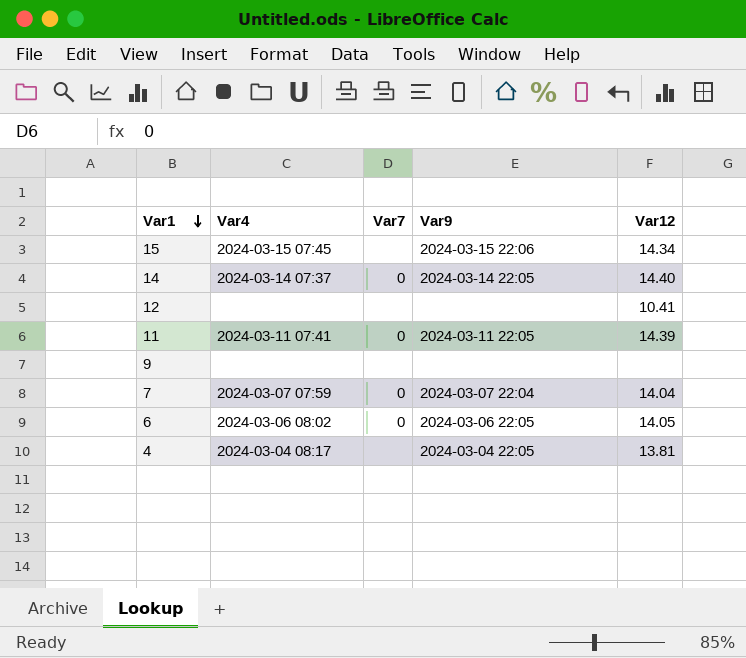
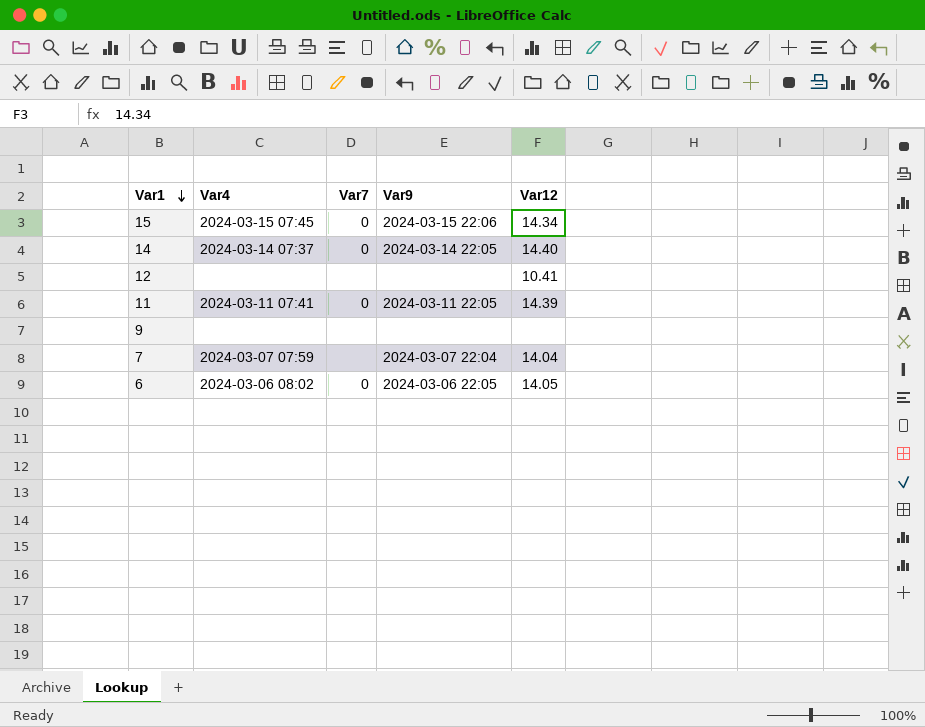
row 4: 2024-03-04 08:17 | none | 2024-03-04 22:05 | 13.81 -> none
15 | Var7: none -> 0
7 | Var7: 0 -> none

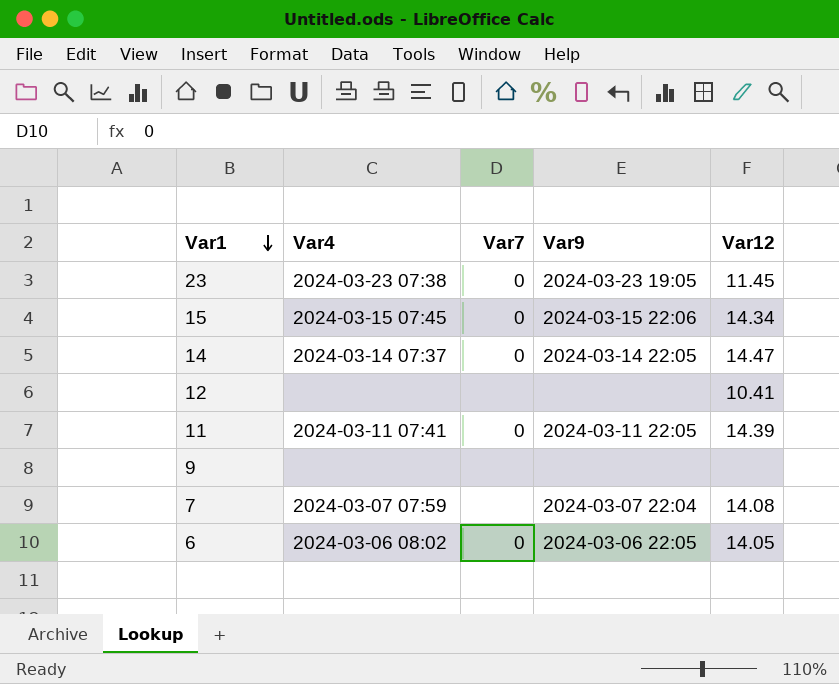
row 23: none -> 2024-03-23 07:38 | 0 | 2024-03-23 19:05 | 11.45
14 | Var12: 14.40 -> 14.47
7 | Var12: 14.04 -> 14.08

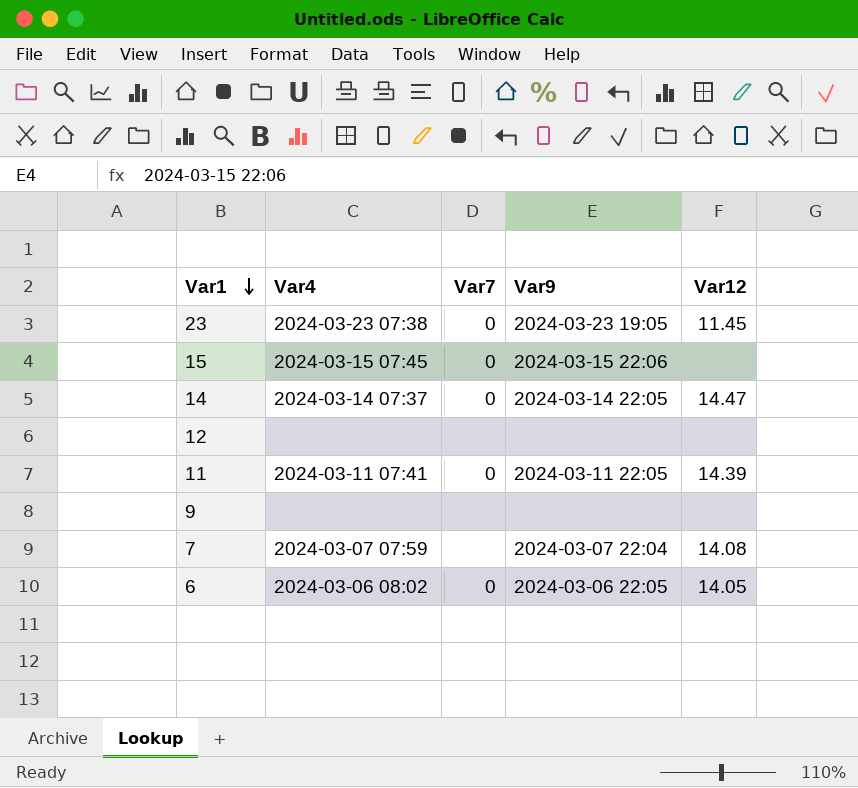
15 | Var12: 14.34 -> none
12 | Var12: 10.41 -> none

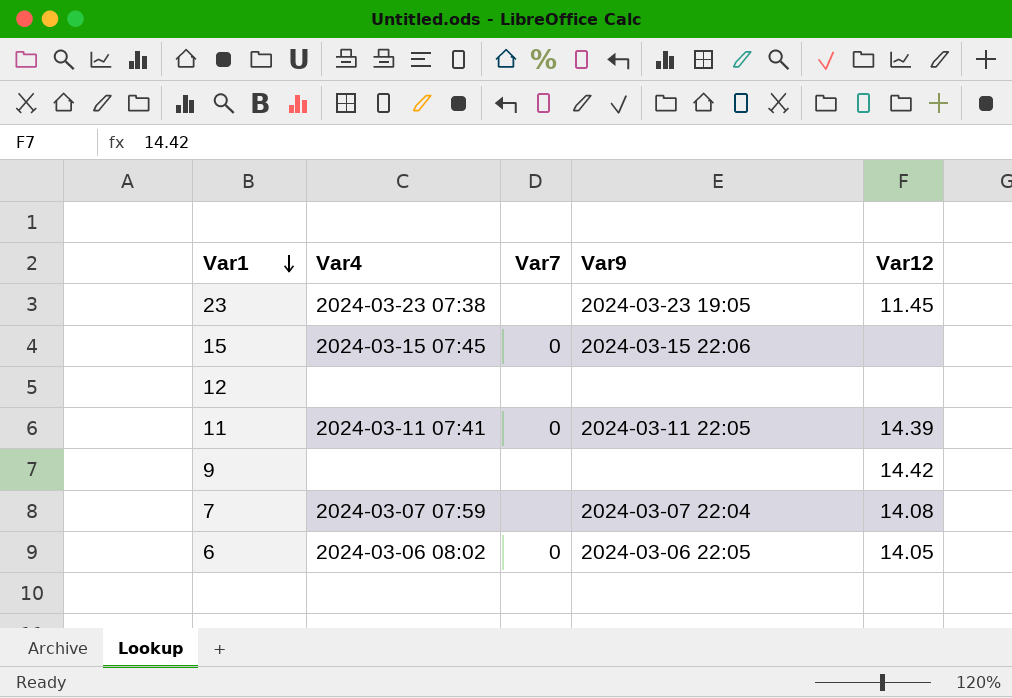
row 14: 2024-03-14 07:37 | 0 | 2024-03-14 22:05 | 14.47 -> none
23 | Var7: 0 -> none
9 | Var12: none -> 14.42

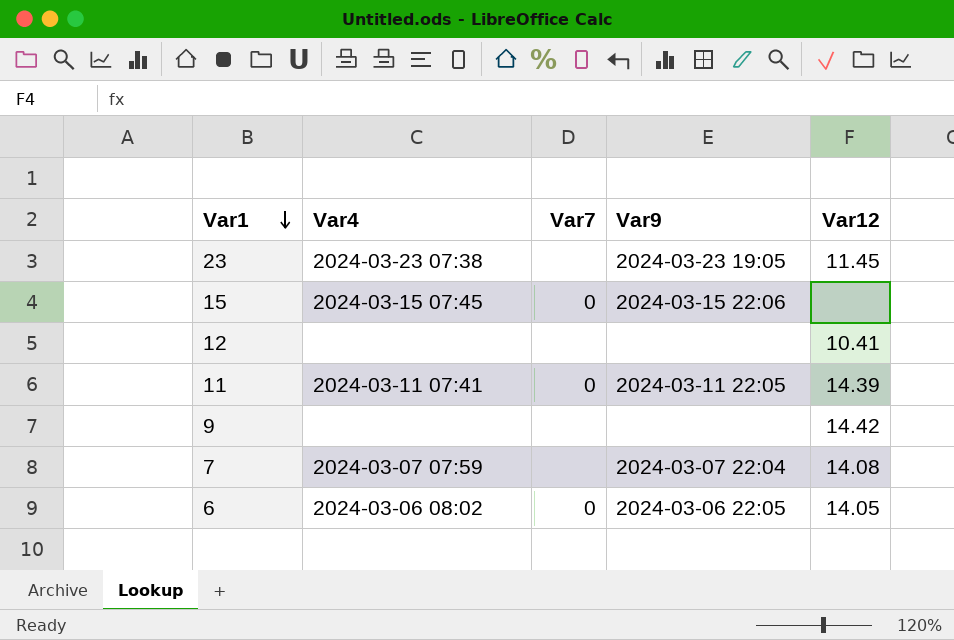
12 | Var12: none -> 10.41

